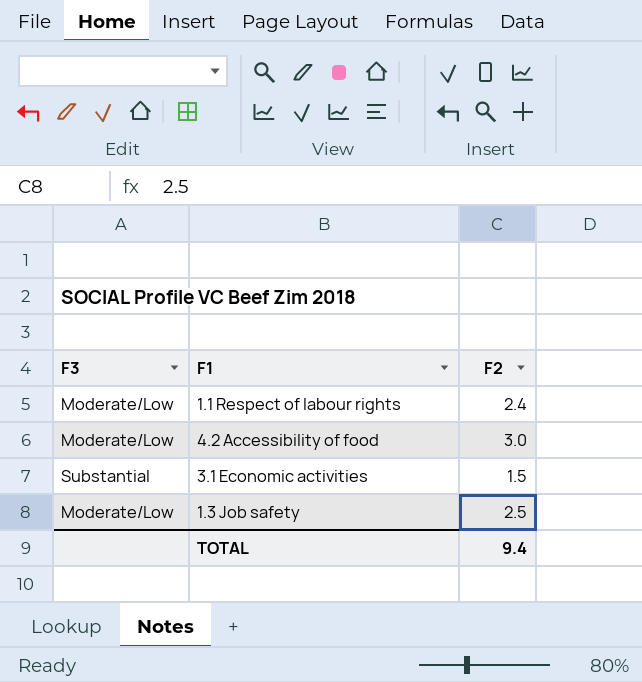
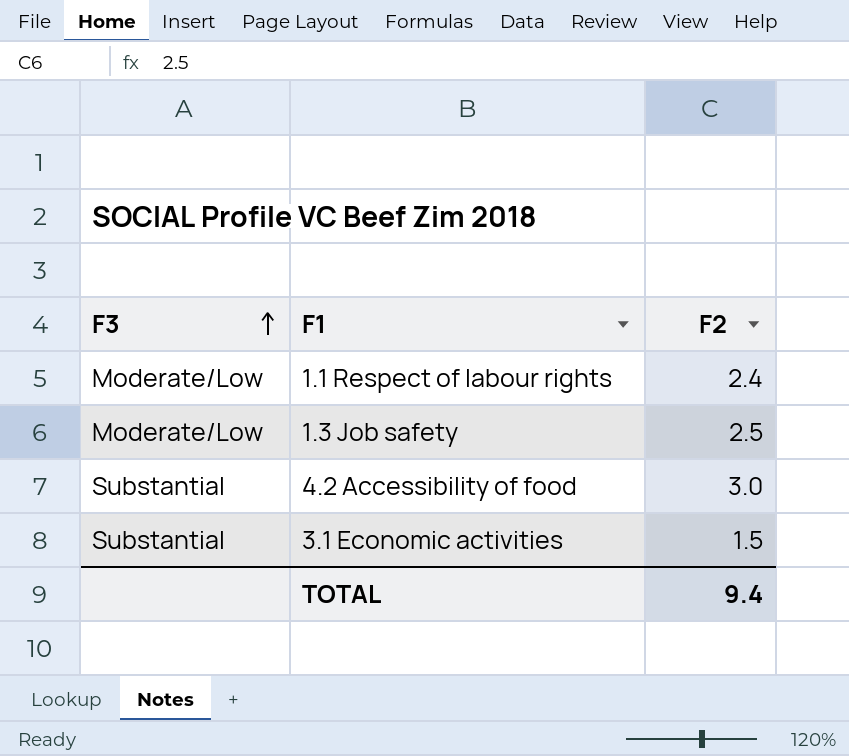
row order: none -> F3 ascending
4.2 Accessibility of food | F3: Moderate/Low -> Substantial

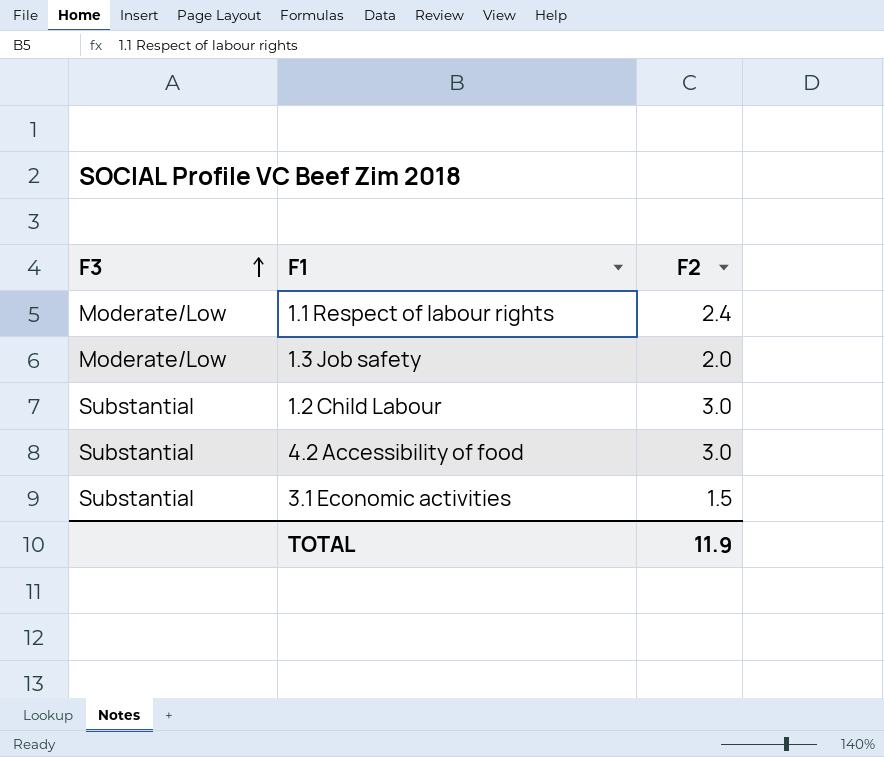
1.3 Job safety | F2: 2.5 -> 2.0
row 1.2 Child Labour: none -> Substantial | 3.0
TOTAL | F2: 9.4 -> 11.9

